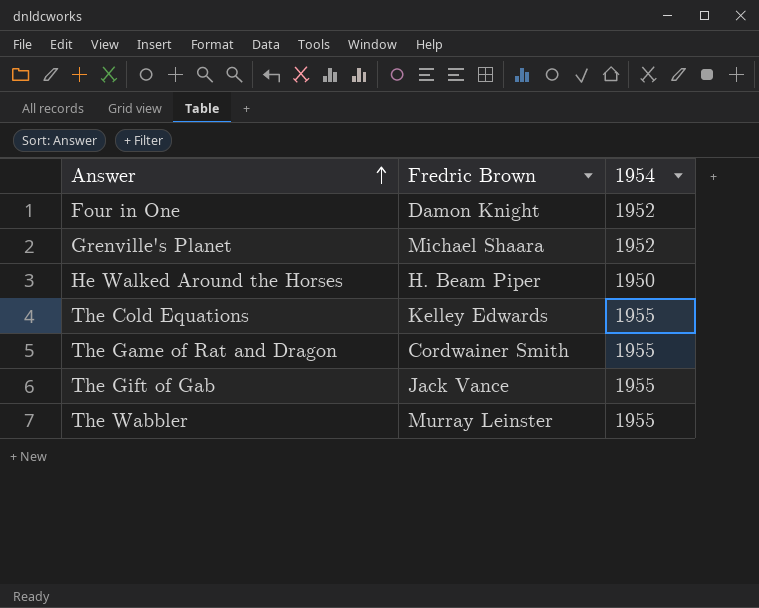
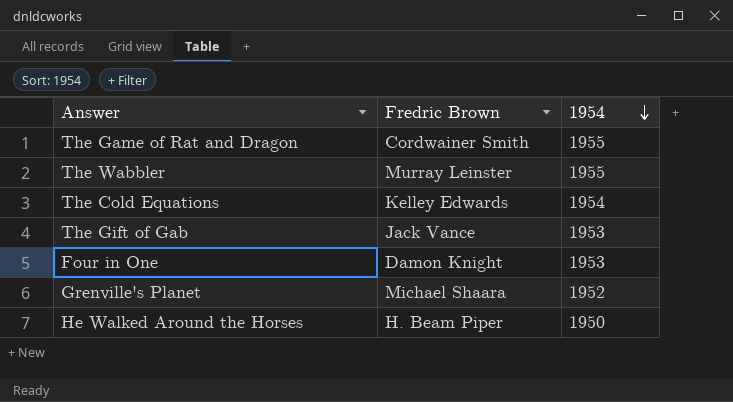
row order: Answer ascending -> 1954 descending
The Cold Equations | 1954: 1955 -> 1954
The Gift of Gab | 1954: 1955 -> 1953
Four in One | 1954: 1952 -> 1953

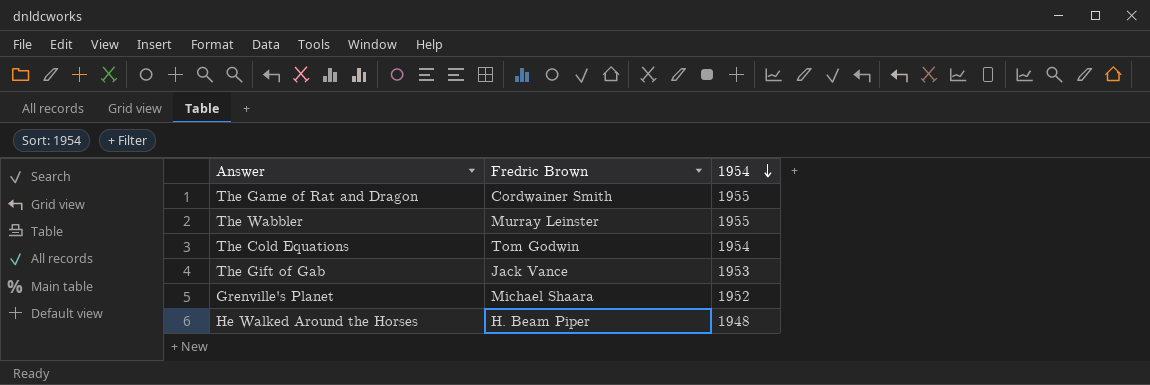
row Four in One: Damon Knight | 1953 -> none
The Cold Equations | Fredric Brown: Kelley Edwards -> Tom Godwin
He Walked Around the Horses | 1954: 1950 -> 1948

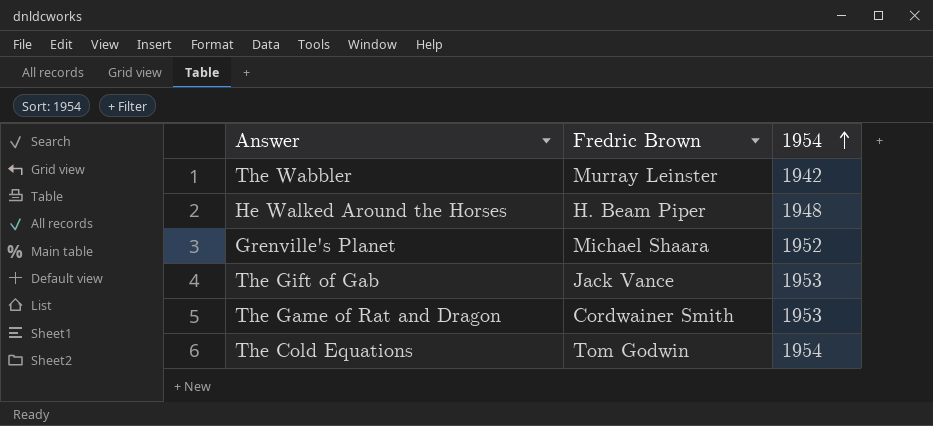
row order: 1954 descending -> 1954 ascending
The Wabbler | 1954: 1955 -> 1942
The Game of Rat and Dragon | 1954: 1955 -> 1953

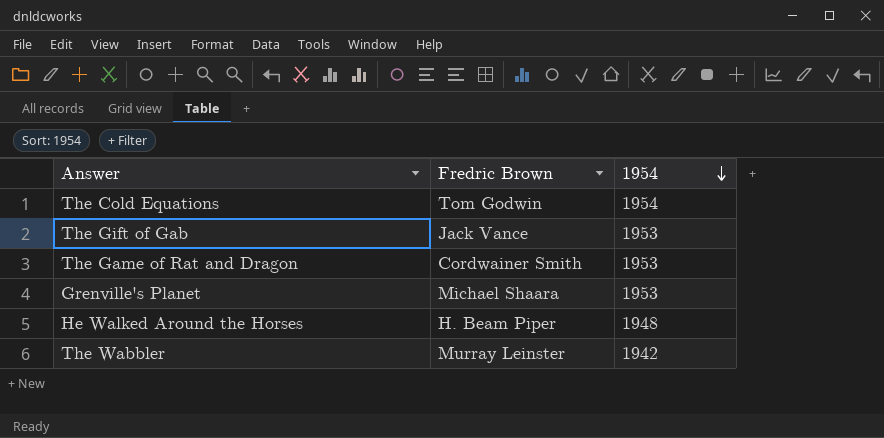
row order: 1954 ascending -> 1954 descending
Grenville's Planet | 1954: 1952 -> 1953

